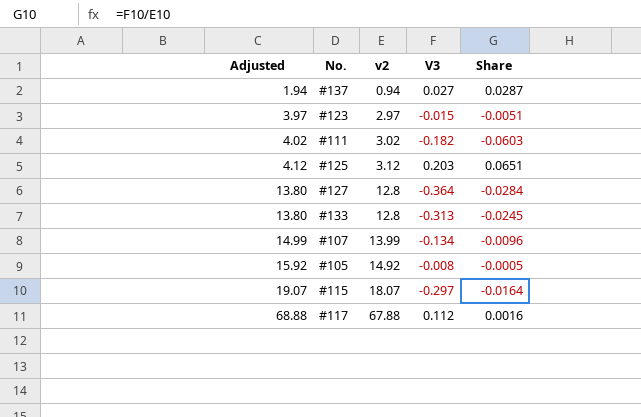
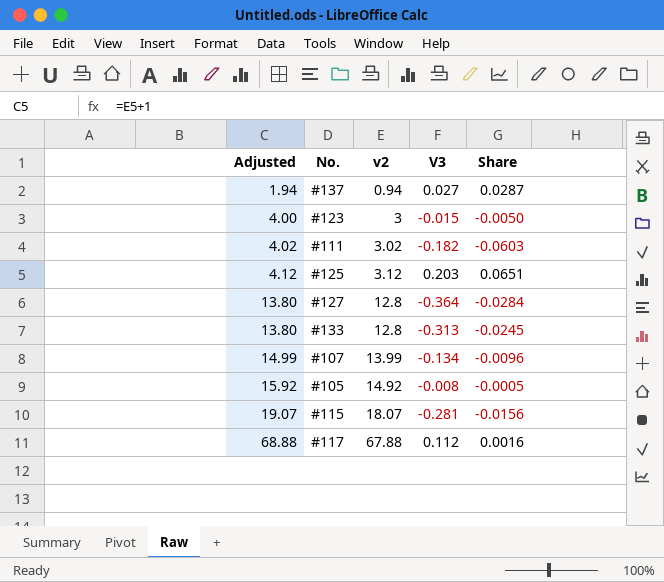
#123 | Adjusted: 3.97 -> 4.00
#123 | v2: 2.97 -> 3
#123 | Share: -0.0051 -> -0.0050
#115 | V3: -0.297 -> -0.281
#115 | Share: -0.0164 -> -0.0156

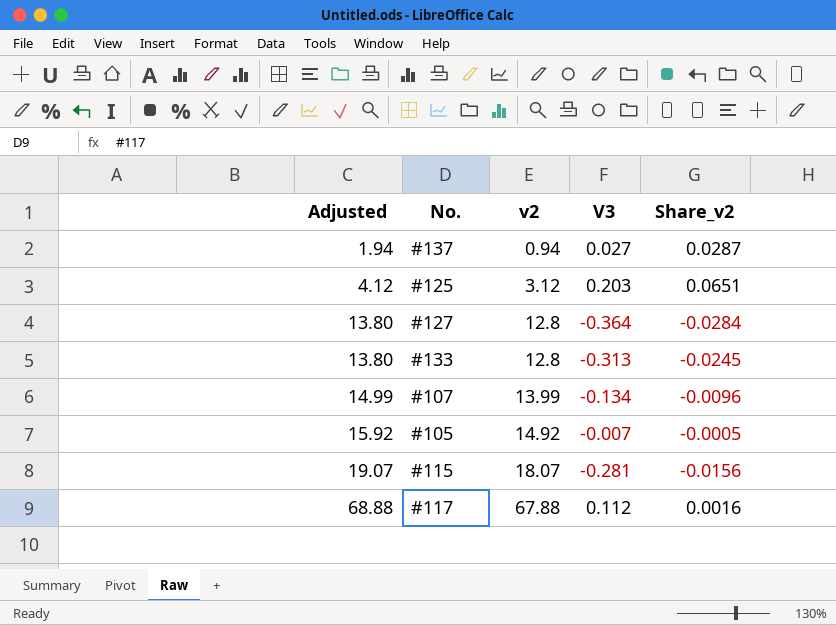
column name: Share -> Share_v2
row #123: 4.00 | 3 | -0.015 | -0.0050 -> none
row #111: 4.02 | 3.02 | -0.182 | -0.0603 -> none
#105 | V3: -0.008 -> -0.007

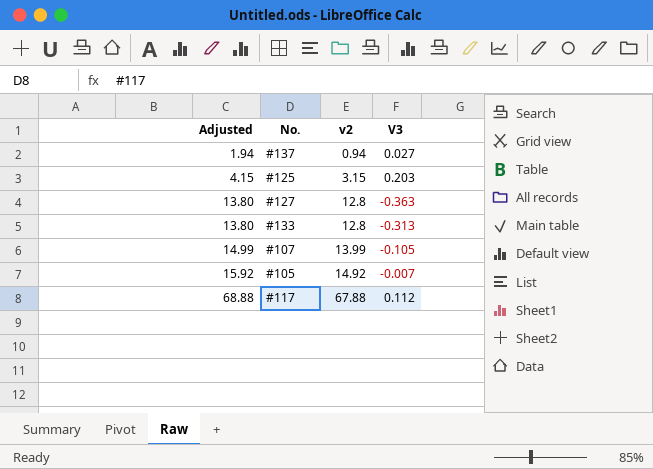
column Share_v2 | formula: [V3] / [v2] -> none
row #115: 19.07 | 18.07 | -0.281 | -0.0156 -> none
#125 | Adjusted: 4.12 -> 4.15
#125 | v2: 3.12 -> 3.15
#127 | V3: -0.364 -> -0.363
#107 | V3: -0.134 -> -0.105

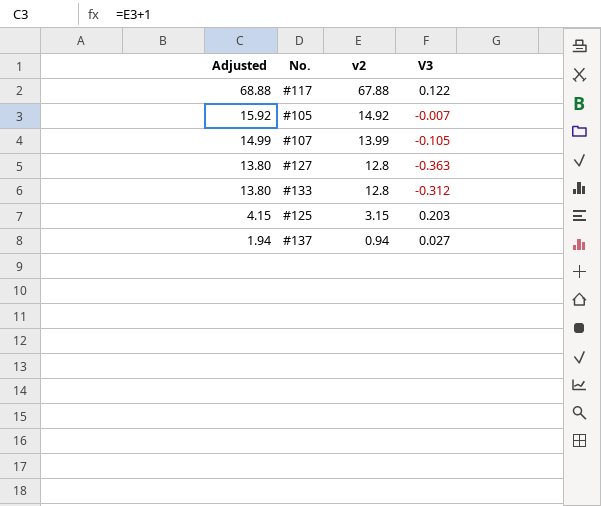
row order: Adjusted ascending -> Adjusted descending
#117 | V3: 0.112 -> 0.122
#133 | V3: -0.313 -> -0.312

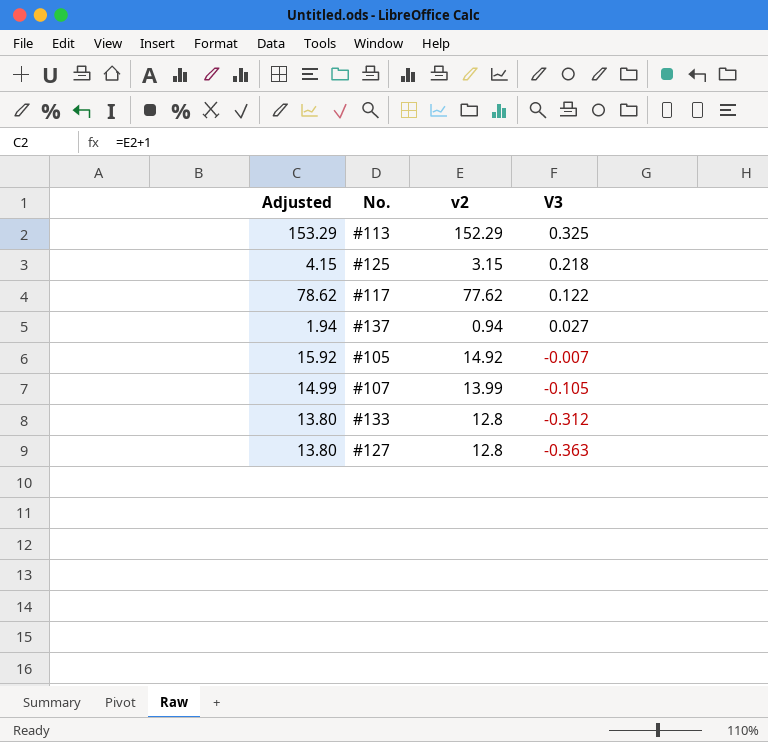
row order: Adjusted descending -> V3 descending
row #113: none -> 153.29 | 152.29 | 0.325
#125 | V3: 0.203 -> 0.218
#117 | Adjusted: 68.88 -> 78.62
#117 | v2: 67.88 -> 77.62

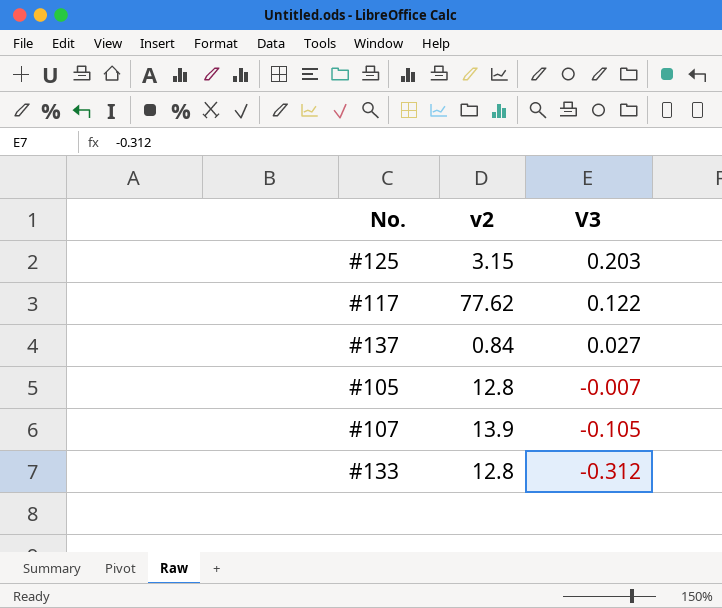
column Adjusted | formula: [v2] + 1 -> none
row #113: 153.29 | 152.29 | 0.325 -> none
row #127: 13.80 | 12.8 | -0.363 -> none
#125 | V3: 0.218 -> 0.203
#137 | v2: 0.94 -> 0.84
#105 | v2: 14.92 -> 12.8
#107 | v2: 13.99 -> 13.9

